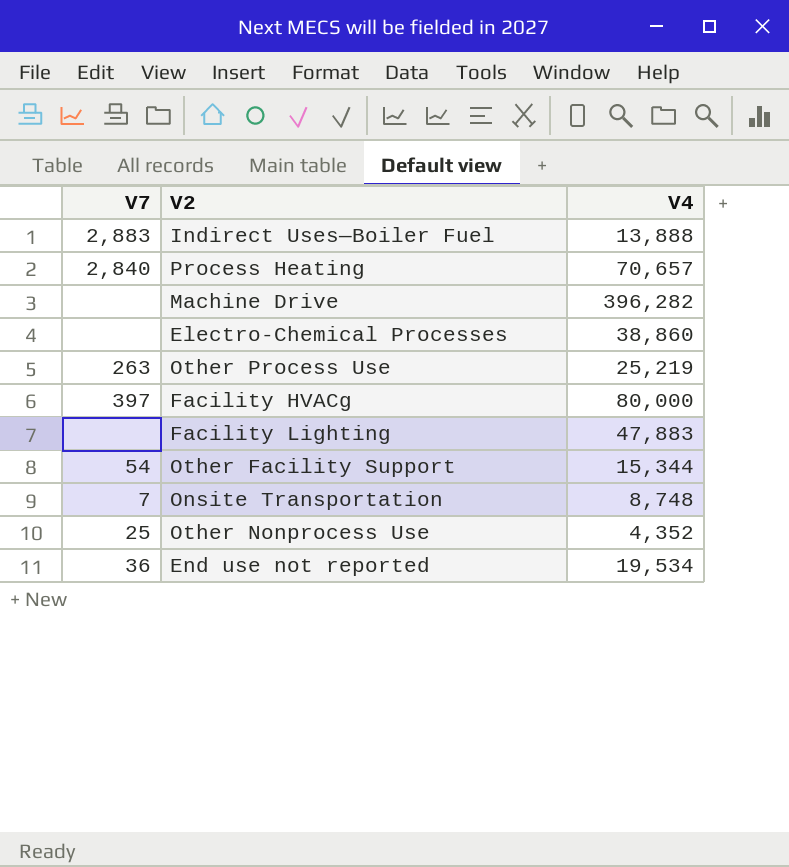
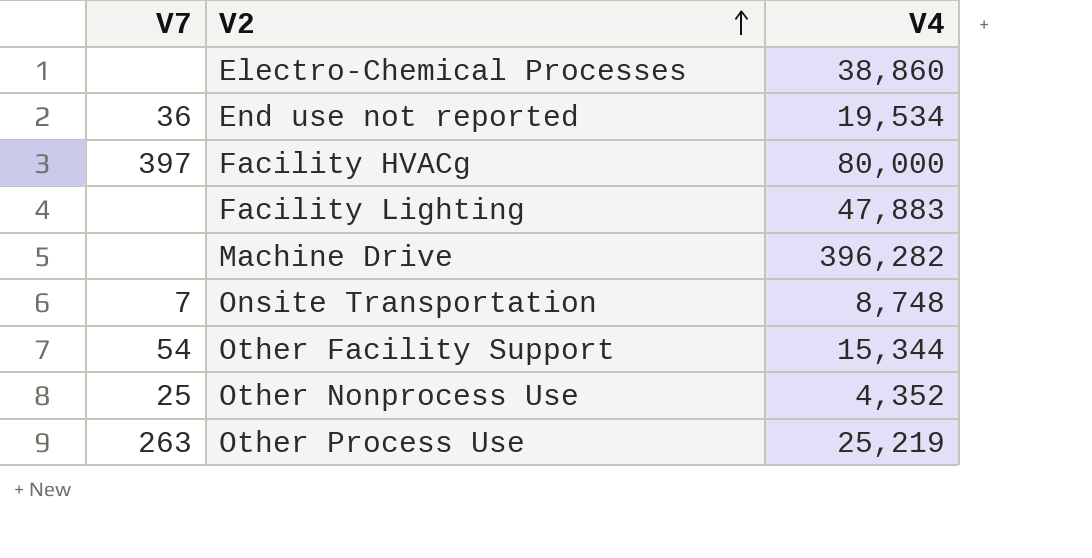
row order: none -> V2 ascending
row Indirect Uses—Boiler Fuel: 2,883 | 13,888 -> none
row Process Heating: 2,840 | 70,657 -> none

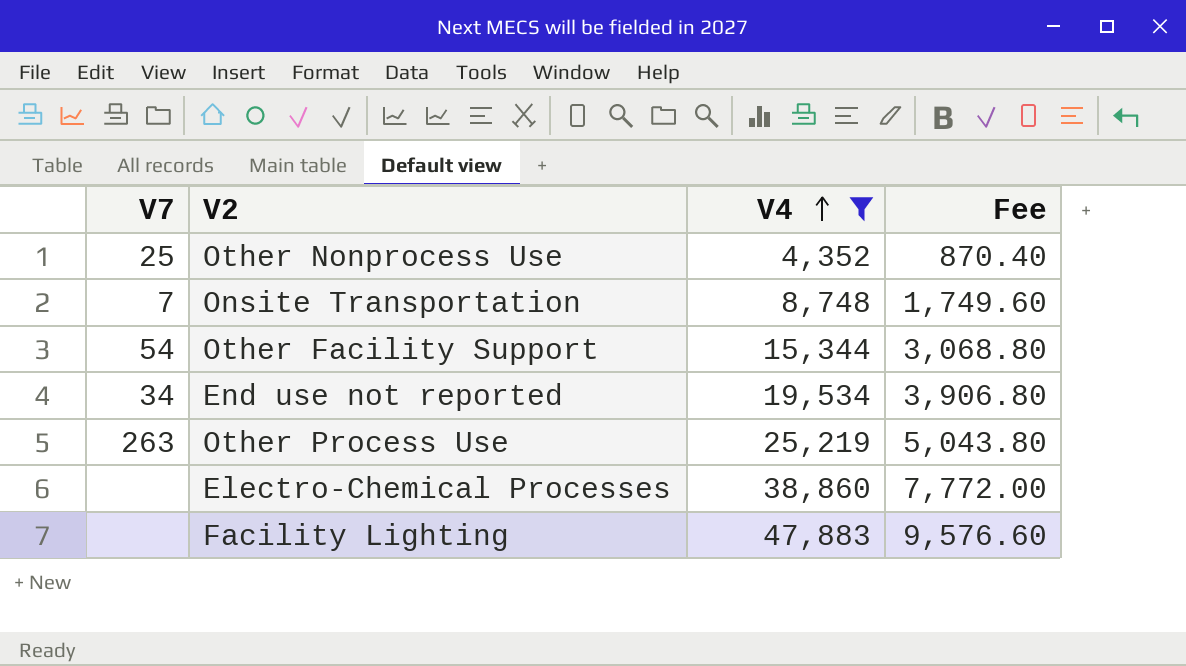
filter: none -> V4 <= 47,883
row order: V2 ascending -> V4 ascending
column Fee | formula: none -> [V4] * 0.2
End use not reported | V7: 36 -> 34

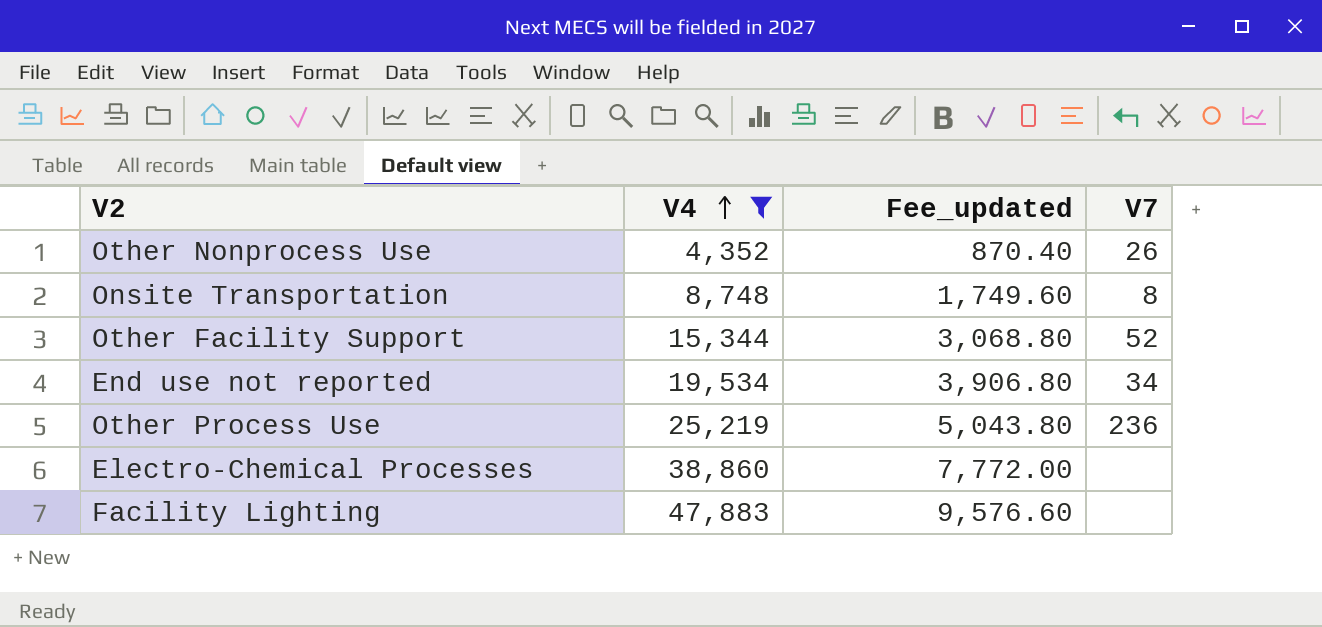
column name: Fee -> Fee_updated
column V7 | position: 1 -> 4
Other Nonprocess Use | V7: 25 -> 26
Onsite Transportation | V7: 7 -> 8
Other Facility Support | V7: 54 -> 52
Other Process Use | V7: 263 -> 236

